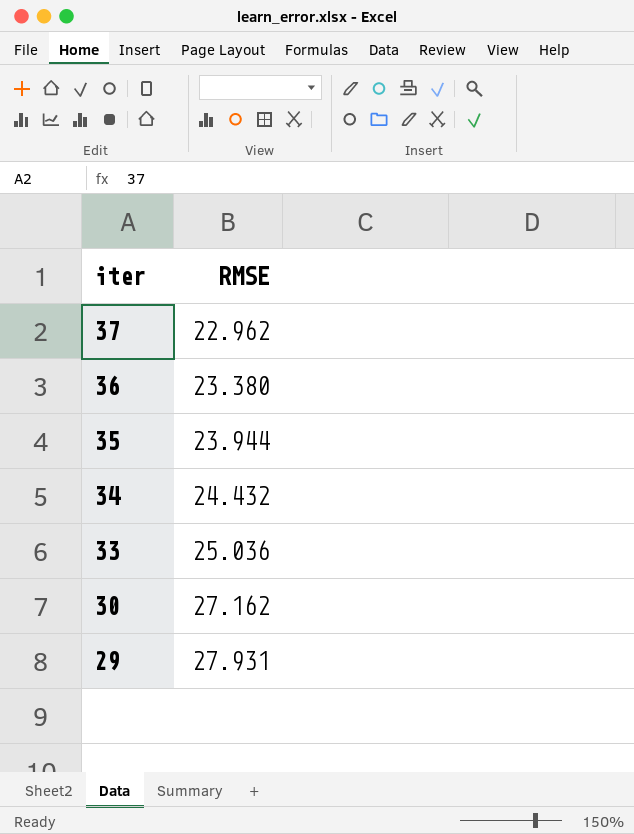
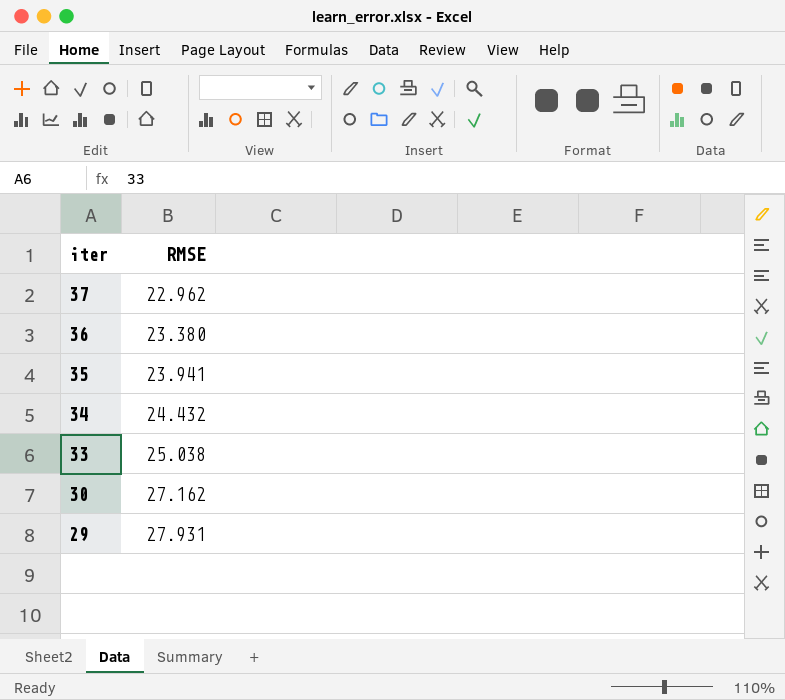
35 | RMSE: 23.944 -> 23.941
33 | RMSE: 25.036 -> 25.038

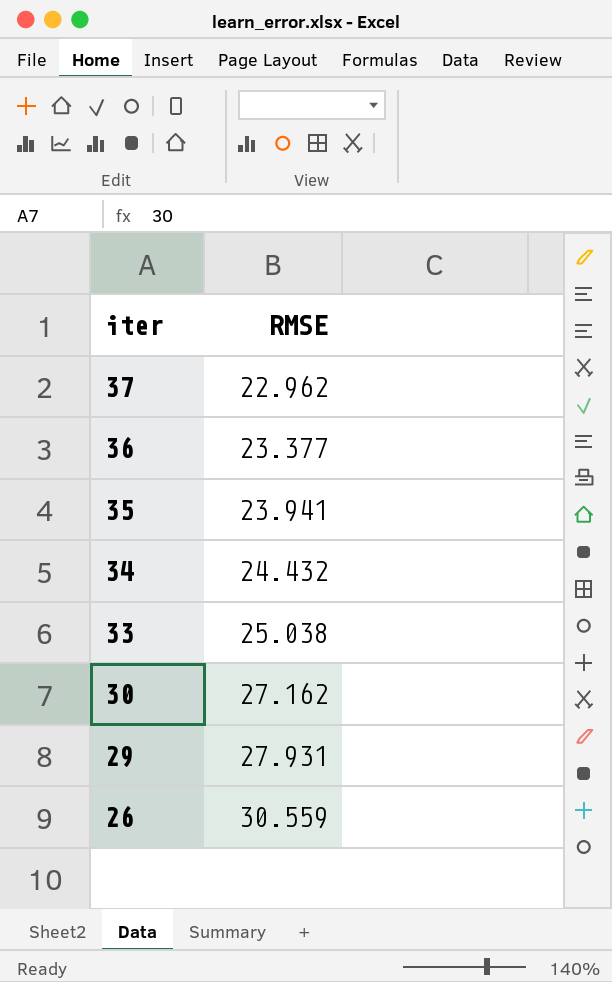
36 | RMSE: 23.380 -> 23.377
row 26: none -> 30.559

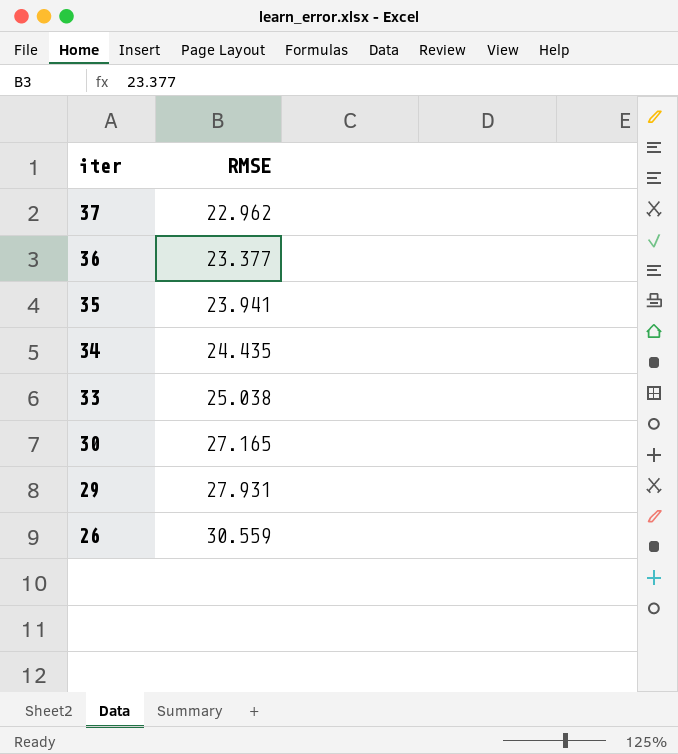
34 | RMSE: 24.432 -> 24.435
30 | RMSE: 27.162 -> 27.165

